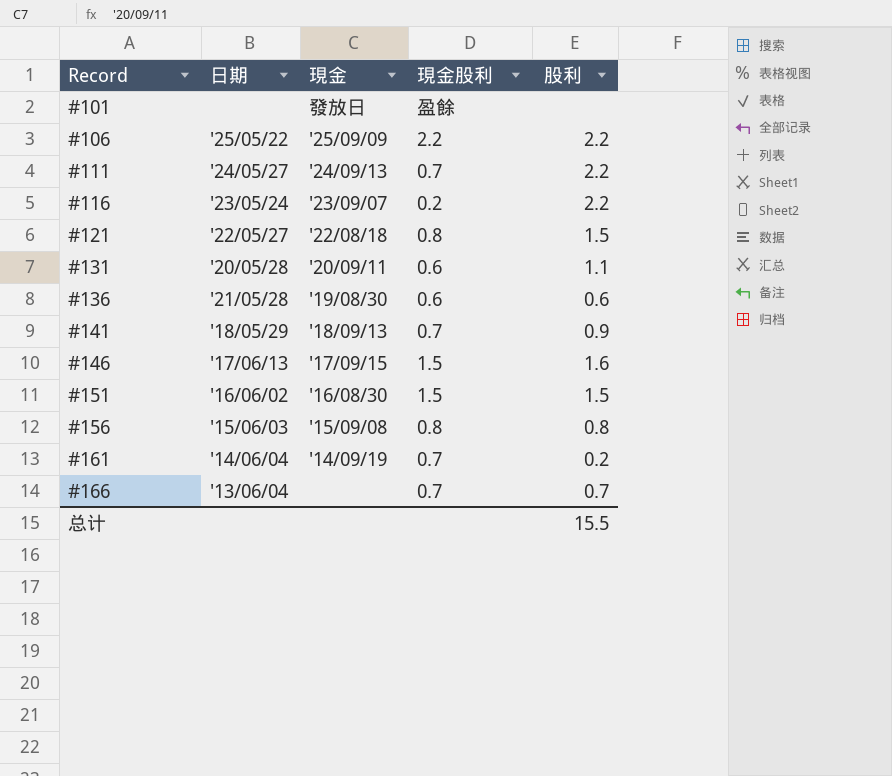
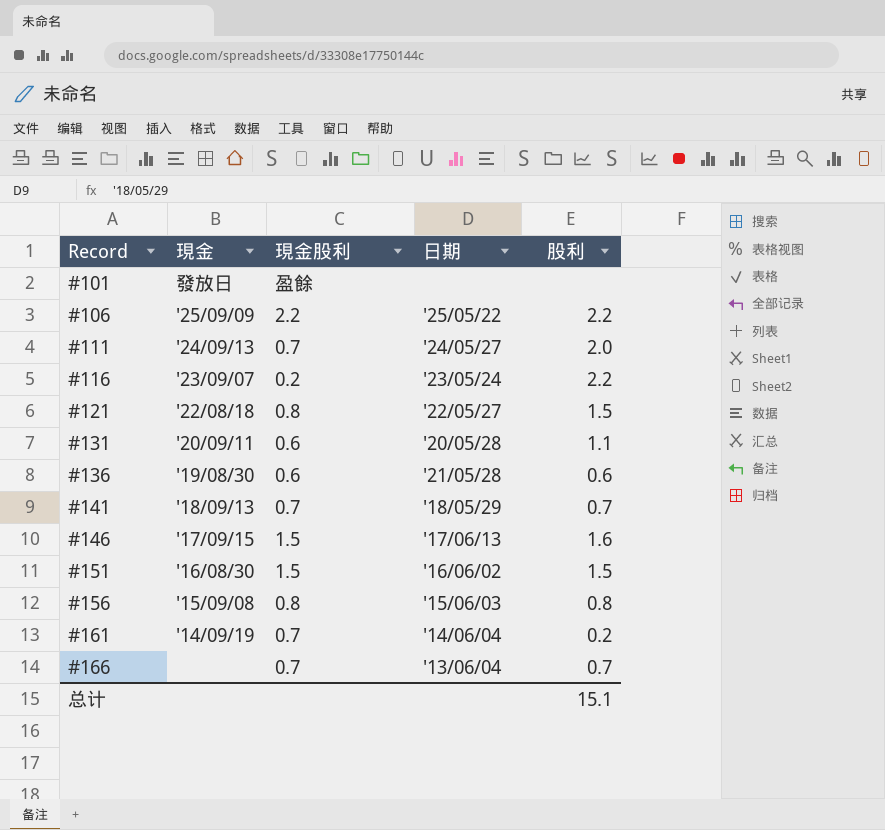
column 日期 | position: 2 -> 4
#111 | 股利: 2.2 -> 2.0
#141 | 股利: 0.9 -> 0.7
总计 | 股利: 15.5 -> 15.1

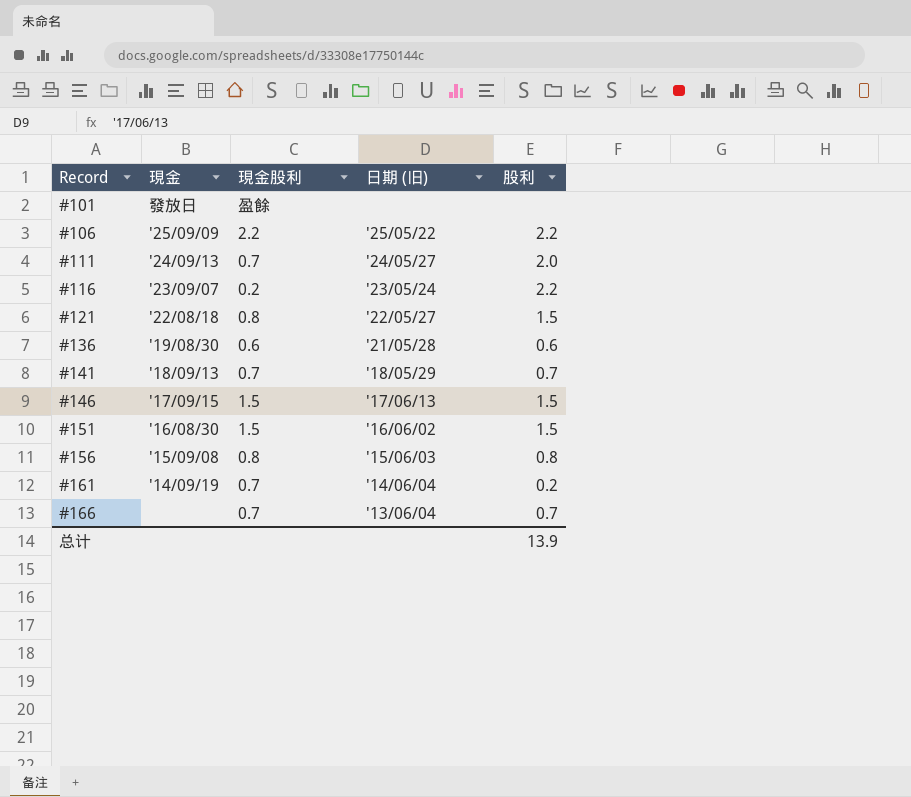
column name: 日期 -> 日期 (旧)
row #131: '20/09/11 | 0.6 | '20/05/28 | 1.1 -> none
#146 | 股利: 1.6 -> 1.5
总计 | 股利: 15.1 -> 13.9

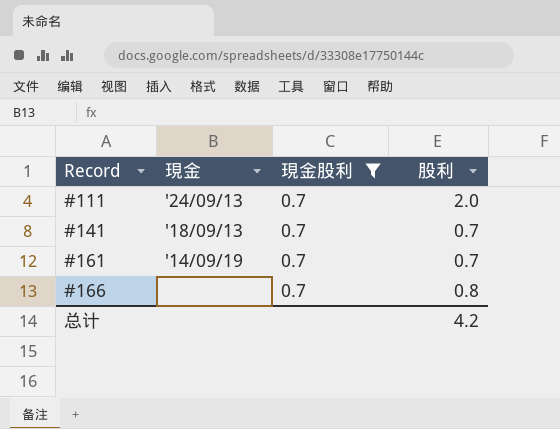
filter: none -> 現金股利 = 0.7
column 日期 (旧) | position: 4 -> none
#161 | 股利: 0.2 -> 0.7
#166 | 股利: 0.7 -> 0.8
总计 | 股利: 13.9 -> 4.2

